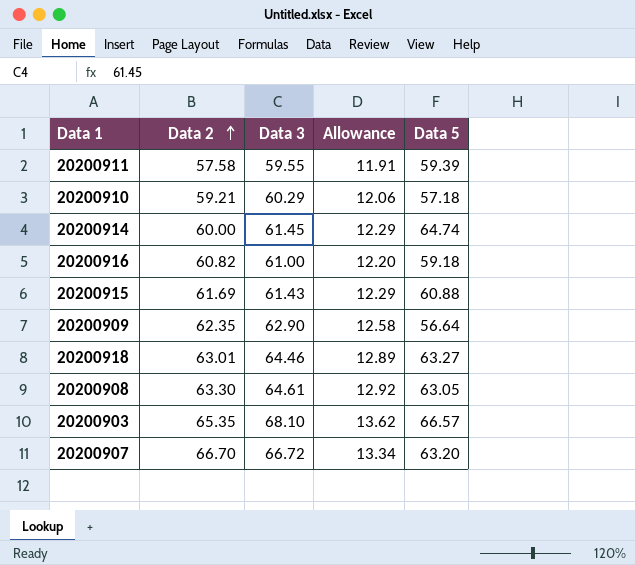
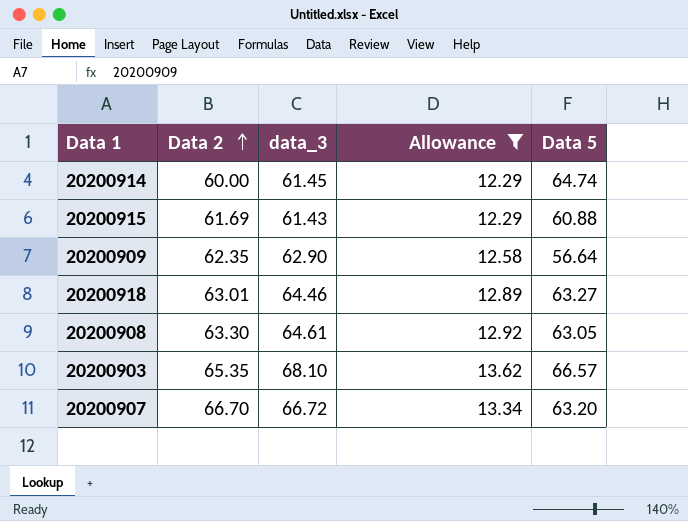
filter: none -> Allowance >= 12.29
column name: Data 3 -> data_3

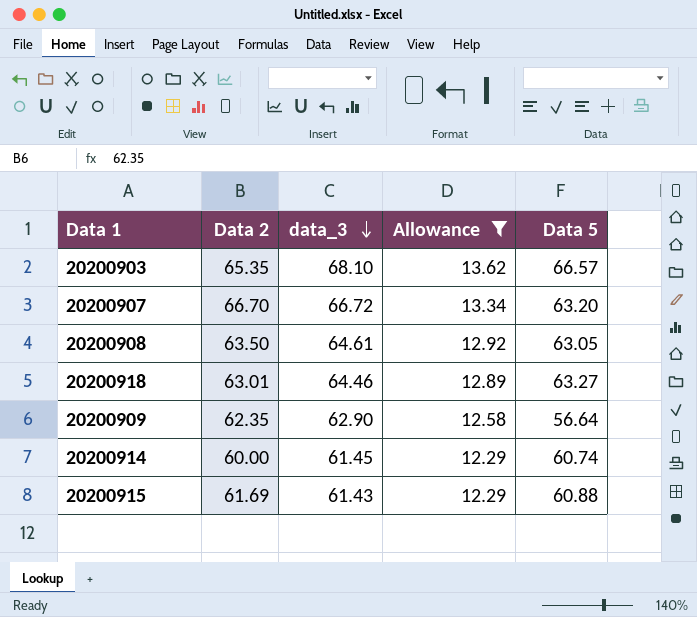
row order: Data 2 ascending -> data_3 descending
20200908 | Data 2: 63.30 -> 63.50
20200914 | Data 5: 64.74 -> 60.74

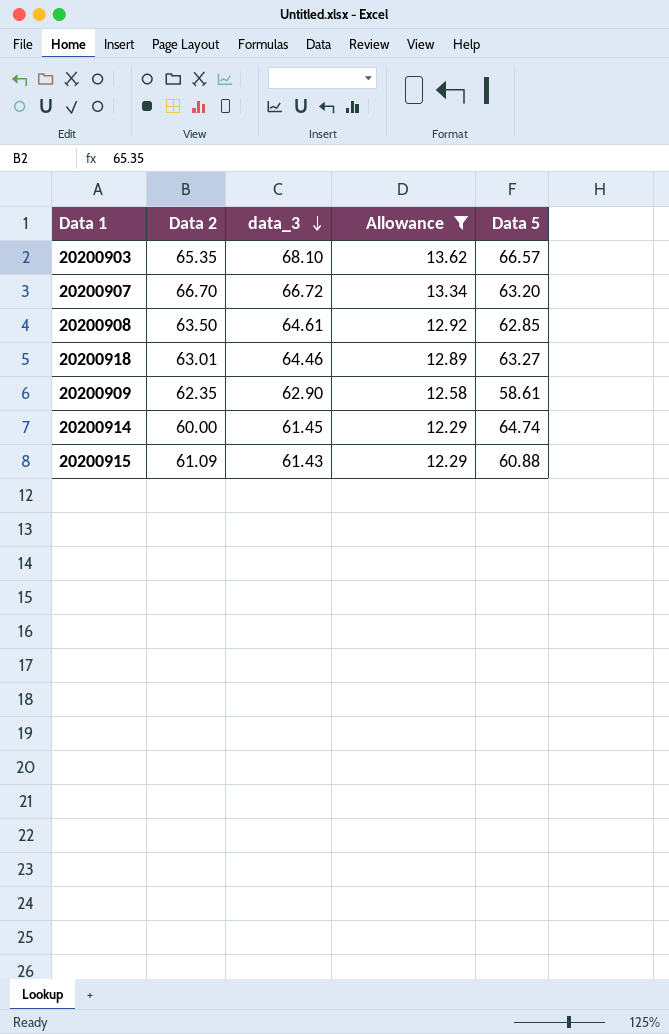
20200908 | Data 5: 63.05 -> 62.85
20200909 | Data 5: 56.64 -> 58.61
20200914 | Data 5: 60.74 -> 64.74
20200915 | Data 2: 61.69 -> 61.09

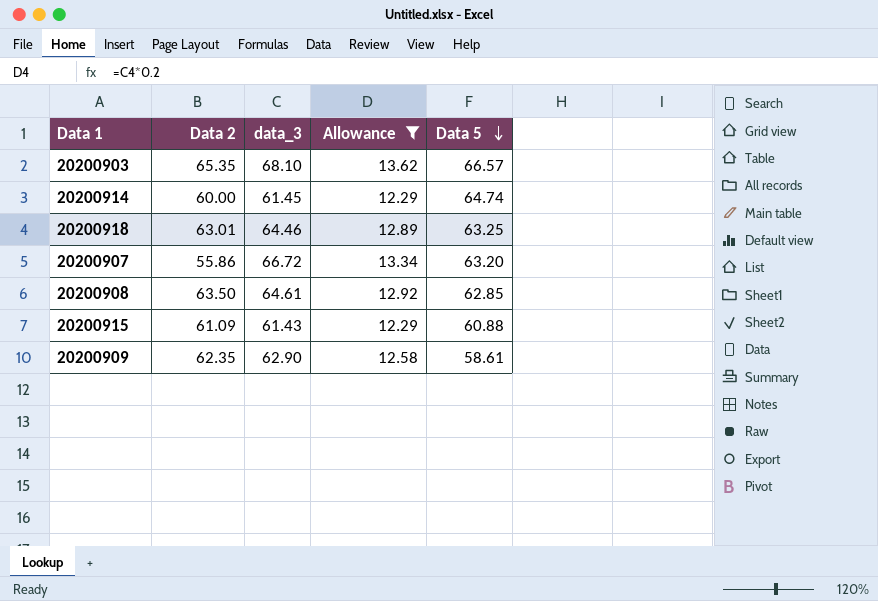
row order: data_3 descending -> Data 5 descending
20200918 | Data 5: 63.27 -> 63.25
20200907 | Data 2: 66.70 -> 55.86

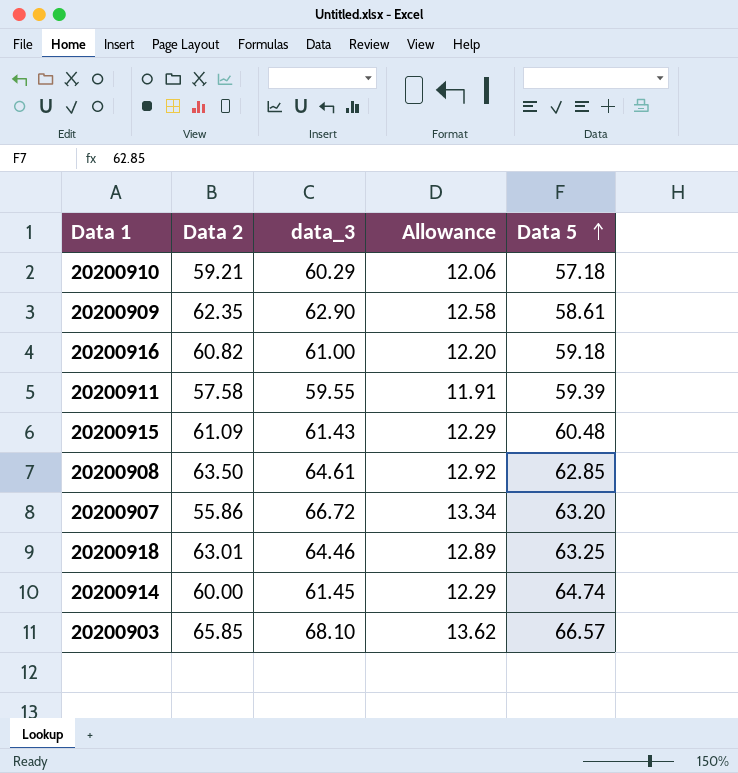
filter: Allowance >= 12.29 -> none
row order: Data 5 descending -> Data 5 ascending
20200915 | Data 5: 60.88 -> 60.48
20200903 | Data 2: 65.35 -> 65.85

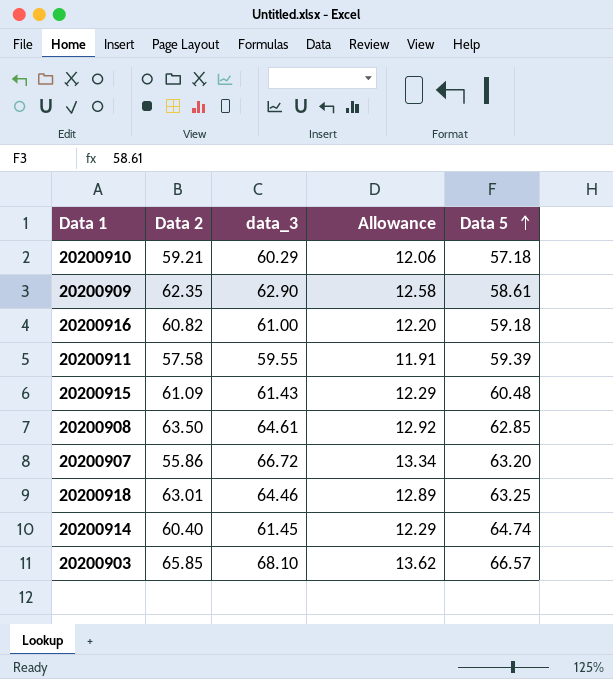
20200914 | Data 2: 60.00 -> 60.40

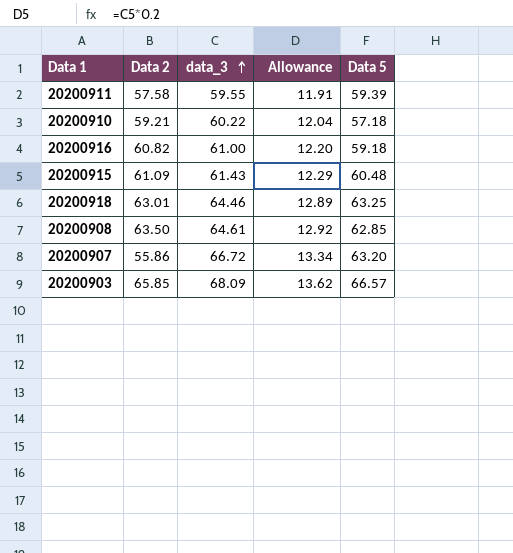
row order: Data 5 ascending -> data_3 ascending
row 20200909: 62.35 | 62.90 | 12.58 | 58.61 -> none
row 20200914: 60.40 | 61.45 | 12.29 | 64.74 -> none
20200910 | data_3: 60.29 -> 60.22
20200910 | Allowance: 12.06 -> 12.04
20200903 | data_3: 68.10 -> 68.09

